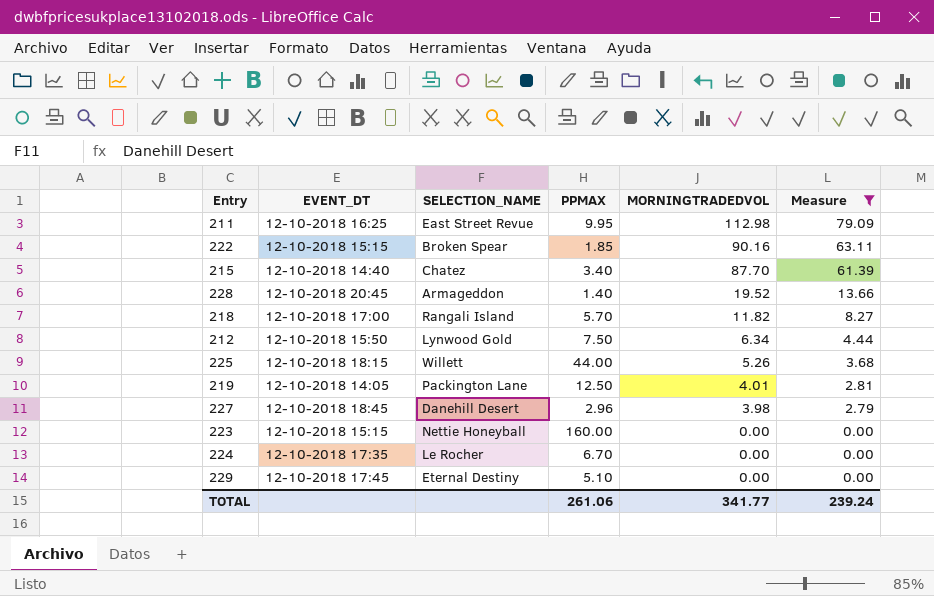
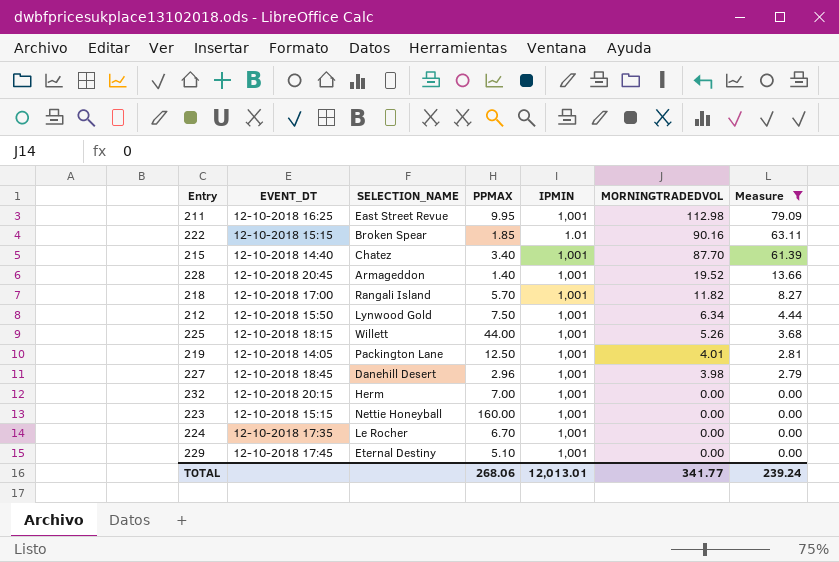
column IPMIN | position: none -> 5
row 232: none -> 12-10-2018 20:15 | Herm | 7.00 | 1,001 | 0.00 | 0.00
TOTAL | PPMAX: 261.06 -> 268.06

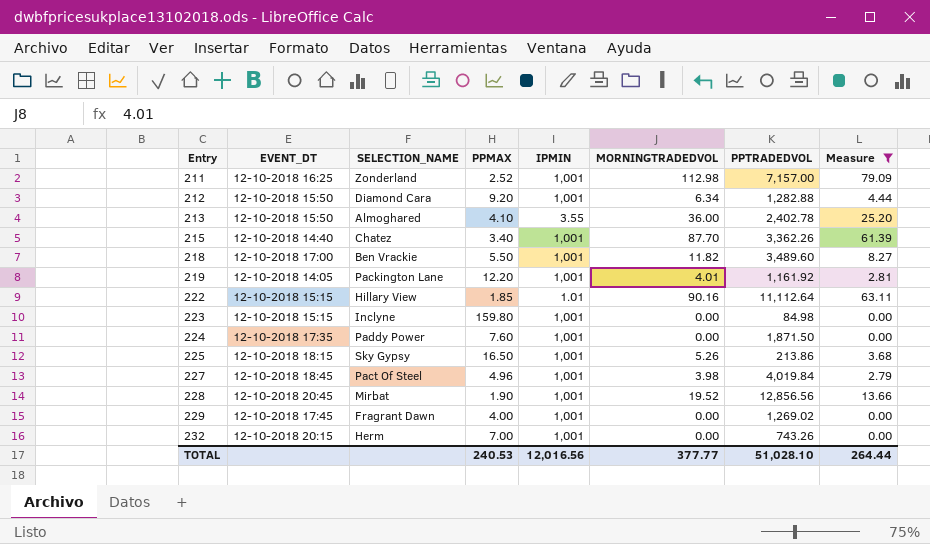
row order: MORNINGTRADEDVOL descending -> Entry ascending
column PPTRADEDVOL | position: none -> 7
211 | SELECTION_NAME: East Street Revue -> Zonderland
211 | PPMAX: 9.95 -> 2.52
212 | SELECTION_NAME: Lynwood Gold -> Diamond Cara
212 | PPMAX: 7.50 -> 9.20
row 213: none -> 12-10-2018 15:50 | Almoghared | 4.10 | 3.55 | 36.00 | 2,402.78 | 25.20
218 | SELECTION_NAME: Rangali Island -> Ben Vrackie
218 | PPMAX: 5.70 -> 5.50
219 | PPMAX: 12.50 -> 12.20
222 | SELECTION_NAME: Broken Spear -> Hillary View
223 | SELECTION_NAME: Nettie Honeyball -> Inclyne
223 | PPMAX: 160.00 -> 159.80
224 | SELECTION_NAME: Le Rocher -> Paddy Power
224 | PPMAX: 6.70 -> 7.60
225 | SELECTION_NAME: Willett -> Sky Gypsy
225 | PPMAX: 44.00 -> 16.50
227 | SELECTION_NAME: Danehill Desert -> Pact Of Steel
227 | PPMAX: 2.96 -> 4.96
228 | SELECTION_NAME: Armageddon -> Mirbat
228 | PPMAX: 1.40 -> 1.90
229 | SELECTION_NAME: Eternal Destiny -> Fragrant Dawn
229 | PPMAX: 5.10 -> 4.00
TOTAL | PPMAX: 268.06 -> 240.53
TOTAL | IPMIN: 12,013.01 -> 12,016.56
TOTAL | MORNINGTRADEDVOL: 341.77 -> 377.77
TOTAL | Measure: 239.24 -> 264.44

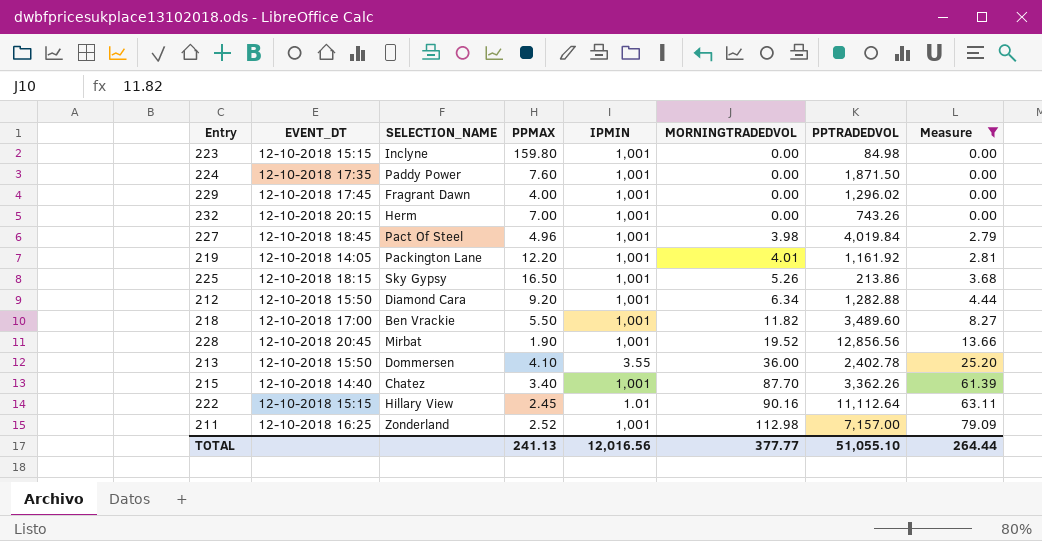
row order: Entry ascending -> MORNINGTRADEDVOL ascending
229 | PPTRADEDVOL: 1,269.02 -> 1,296.02
213 | SELECTION_NAME: Almoghared -> Dommersen
222 | PPMAX: 1.85 -> 2.45
TOTAL | PPMAX: 240.53 -> 241.13
TOTAL | PPTRADEDVOL: 51,028.10 -> 51,055.10

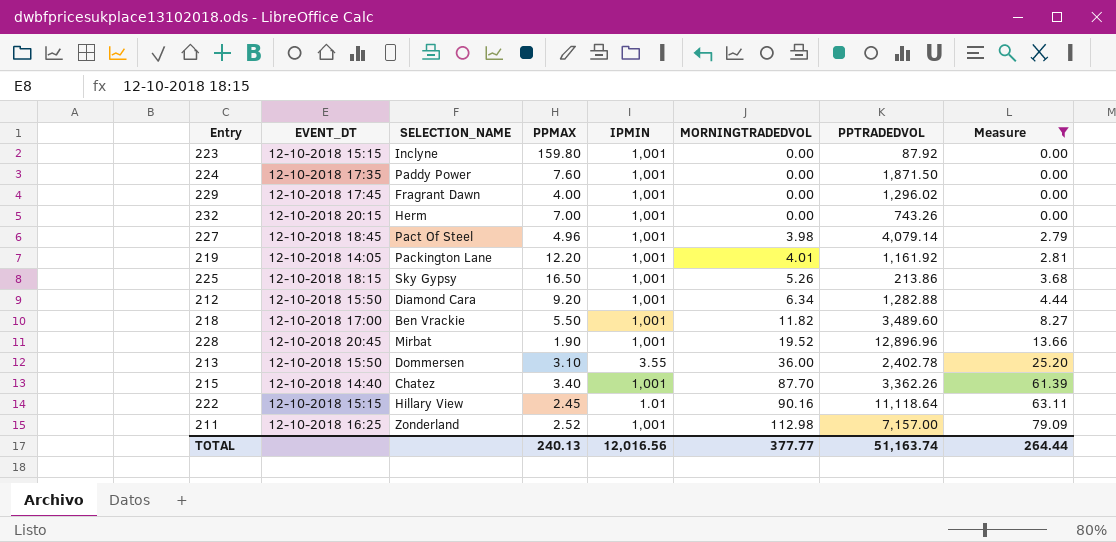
223 | PPTRADEDVOL: 84.98 -> 87.92
227 | PPTRADEDVOL: 4,019.84 -> 4,079.14
228 | PPTRADEDVOL: 12,856.56 -> 12,896.96
213 | PPMAX: 4.10 -> 3.10
222 | PPTRADEDVOL: 11,112.64 -> 11,118.64
TOTAL | PPMAX: 241.13 -> 240.13
TOTAL | PPTRADEDVOL: 51,055.10 -> 51,163.74

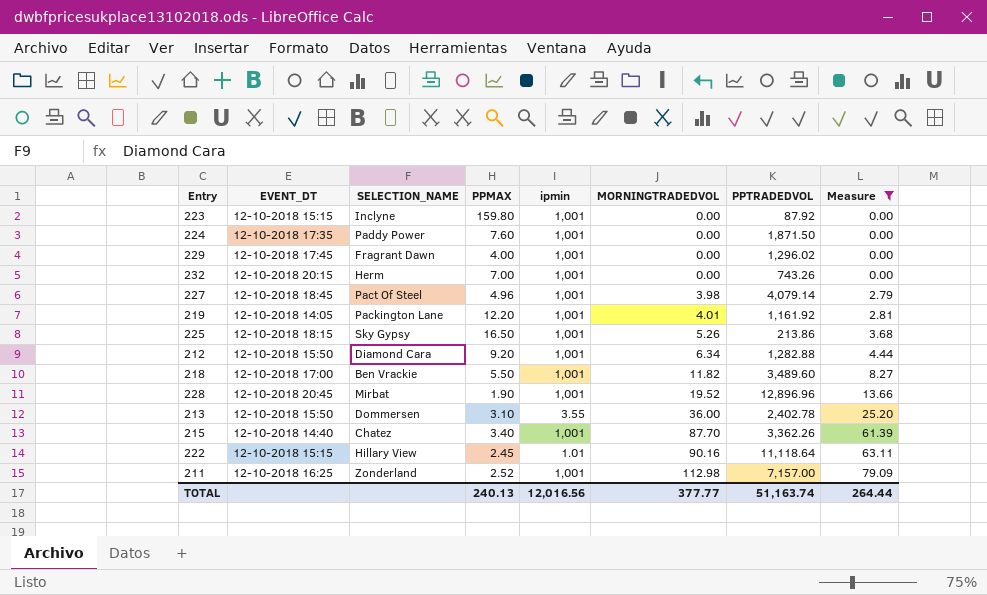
column name: IPMIN -> ipmin

